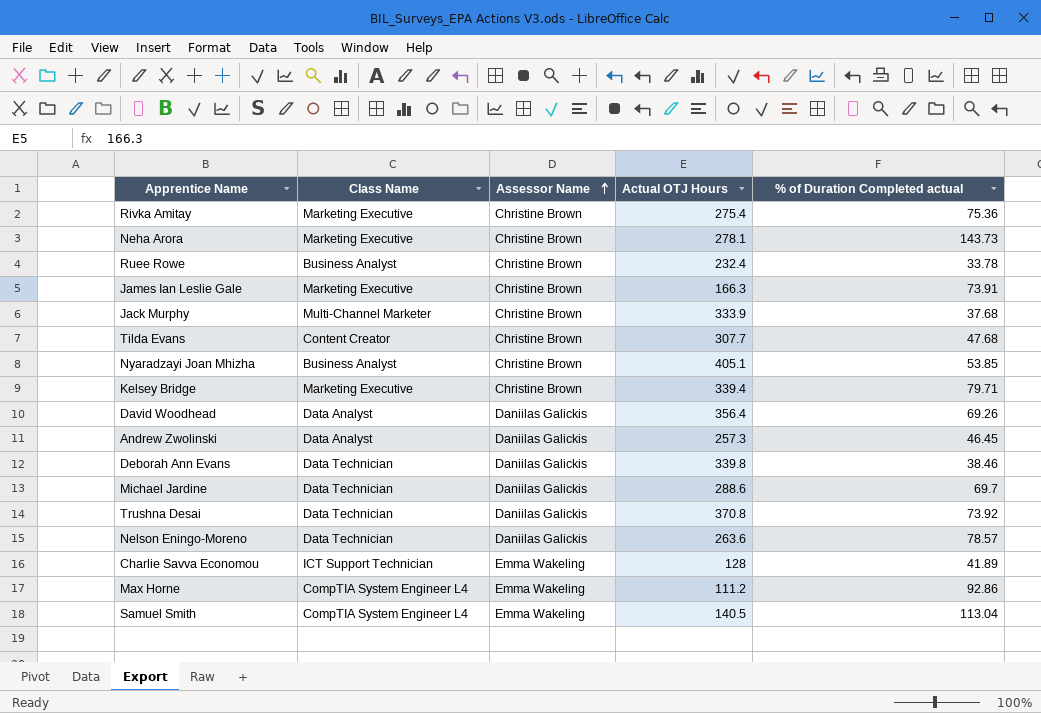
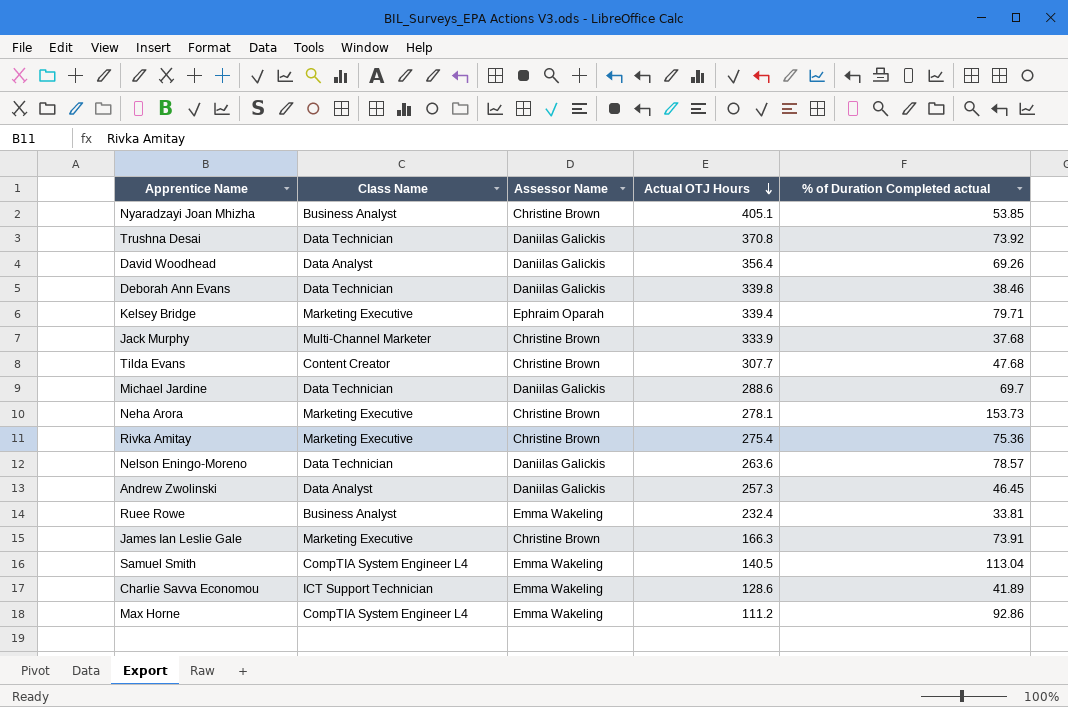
row order: Assessor Name ascending -> Actual OTJ Hours descending
Kelsey Bridge | Assessor Name: Christine Brown -> Ephraim Oparah
Neha Arora | % of Duration Completed actual: 143.73 -> 153.73
Ruee Rowe | Assessor Name: Christine Brown -> Emma Wakeling
Ruee Rowe | % of Duration Completed actual: 33.78 -> 33.81
Charlie Savva Economou | Actual OTJ Hours: 128 -> 128.6

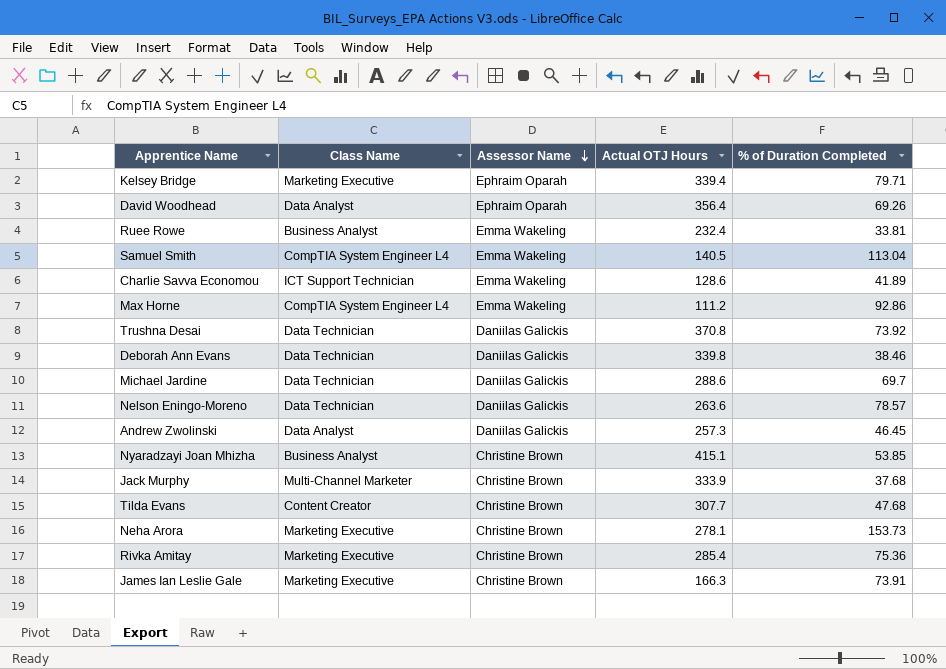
row order: Actual OTJ Hours descending -> Assessor Name descending
column name: % of Duration Completed actual -> % of Duration Completed
David Woodhead | Assessor Name: Daniilas Galickis -> Ephraim Oparah
Nyaradzayi Joan Mhizha | Actual OTJ Hours: 405.1 -> 415.1
Rivka Amitay | Actual OTJ Hours: 275.4 -> 285.4

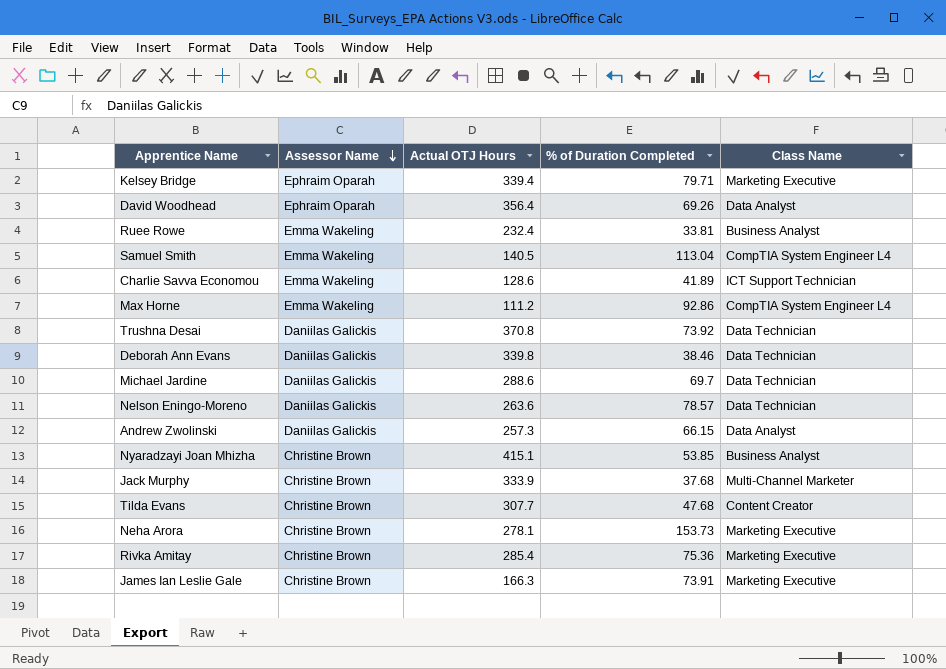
column Class Name | position: 2 -> 5
Andrew Zwolinski | % of Duration Completed: 46.45 -> 66.15

